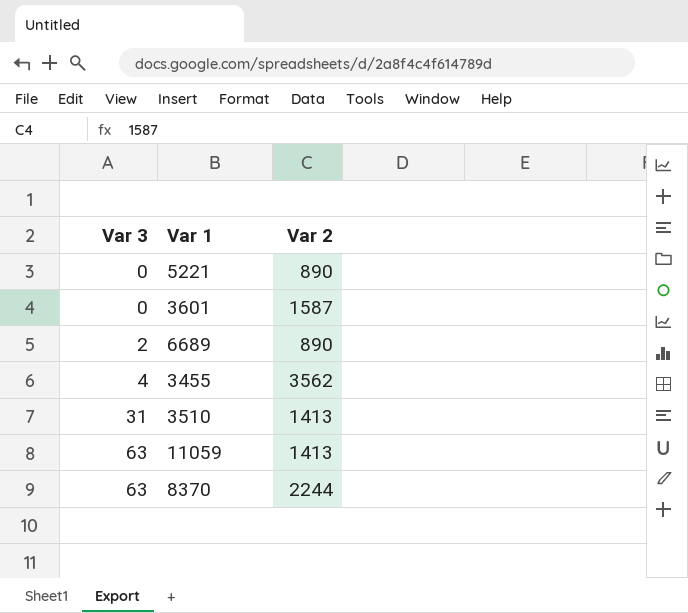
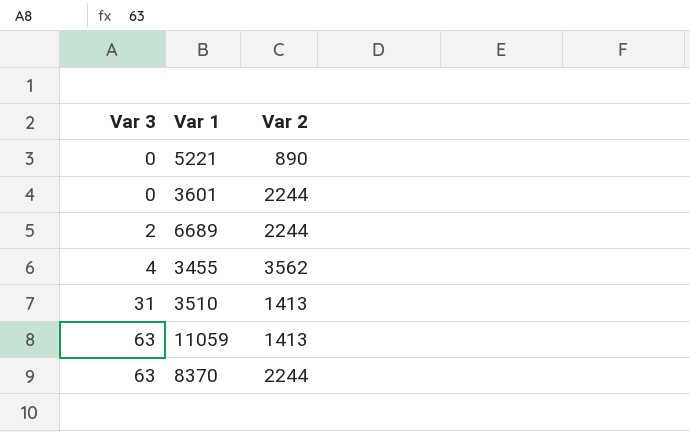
3601 | Var 2: 1587 -> 2244
6689 | Var 2: 890 -> 2244

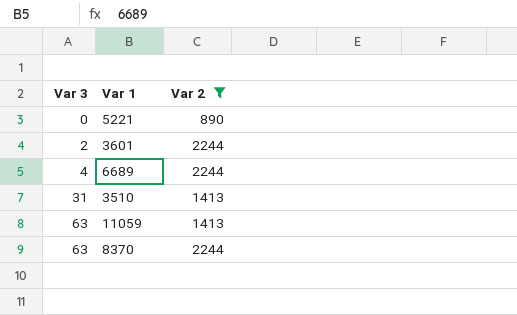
filter: none -> Var 2 != 3562
3601 | Var 3: 0 -> 2
6689 | Var 3: 2 -> 4

